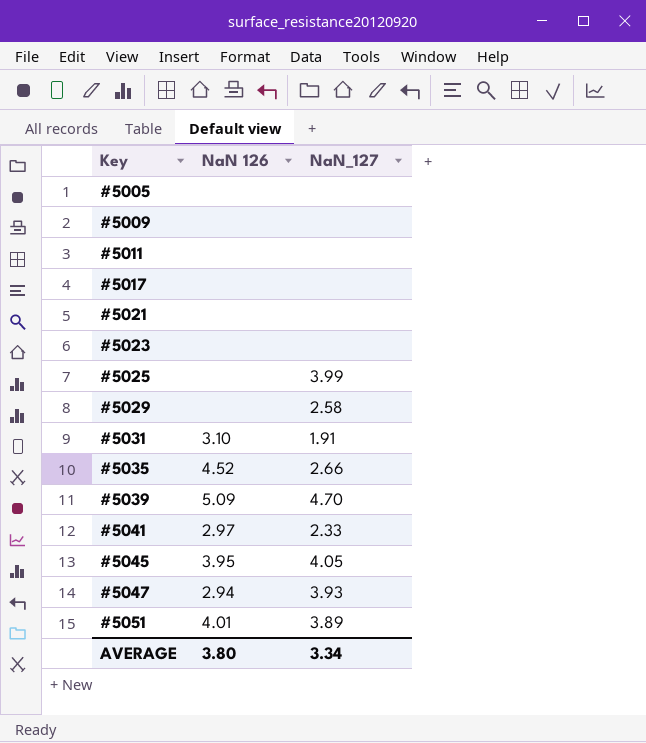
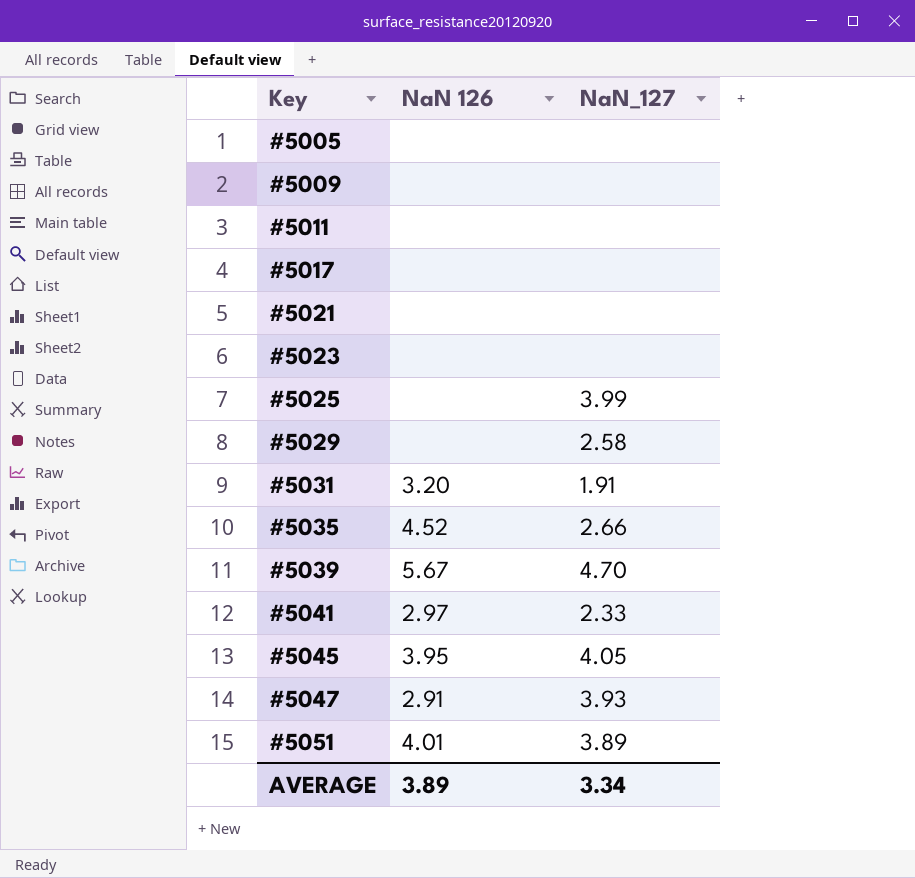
#5031 | NaN 126: 3.10 -> 3.20
#5039 | NaN 126: 5.09 -> 5.67
#5047 | NaN 126: 2.94 -> 2.91
AVERAGE | NaN 126: 3.80 -> 3.89

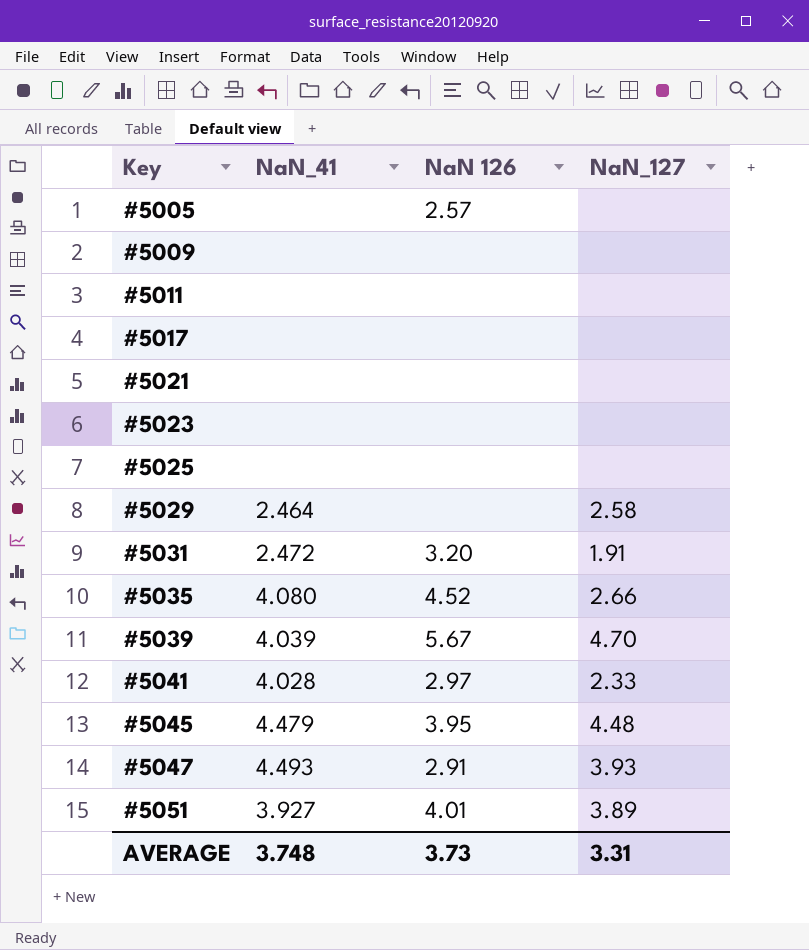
column NaN_41 | position: none -> 2
#5005 | NaN 126: none -> 2.57
#5025 | NaN_127: 3.99 -> none
#5045 | NaN_127: 4.05 -> 4.48
AVERAGE | NaN 126: 3.89 -> 3.73
AVERAGE | NaN_127: 3.34 -> 3.31

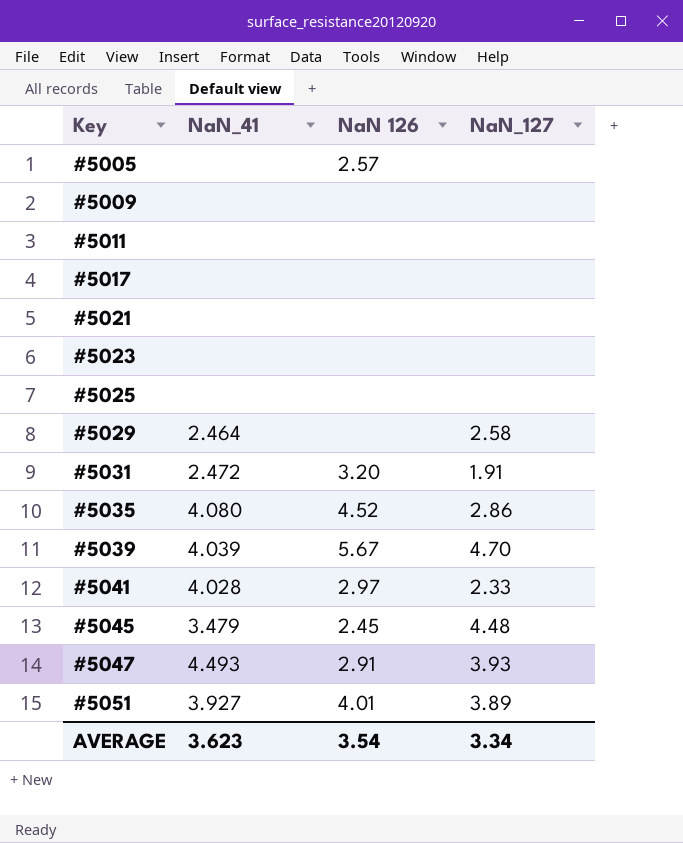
#5035 | NaN_127: 2.66 -> 2.86
#5045 | NaN_41: 4.479 -> 3.479
#5045 | NaN 126: 3.95 -> 2.45
AVERAGE | NaN_41: 3.748 -> 3.623
AVERAGE | NaN 126: 3.73 -> 3.54
AVERAGE | NaN_127: 3.31 -> 3.34

